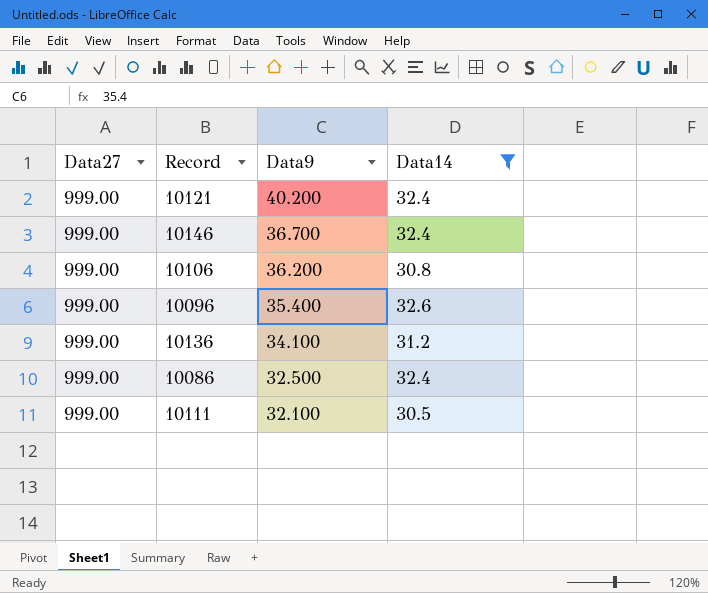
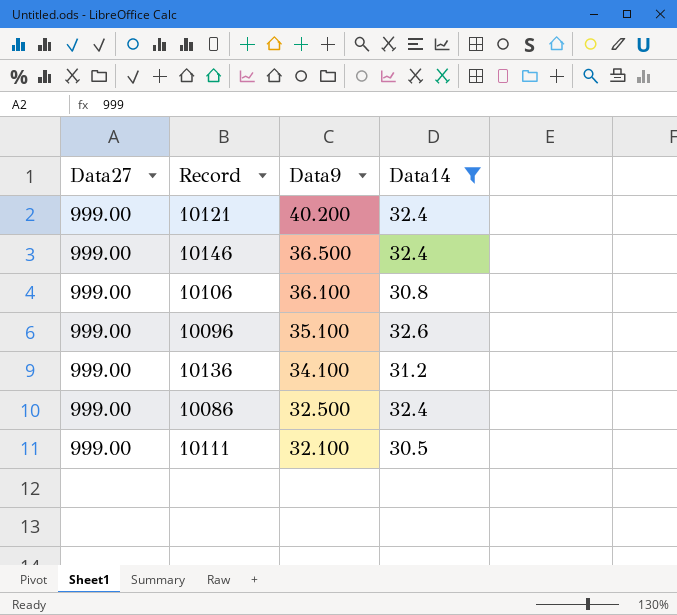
10146 | Data9: 36.700 -> 36.500
10106 | Data9: 36.200 -> 36.100
10096 | Data9: 35.400 -> 35.100

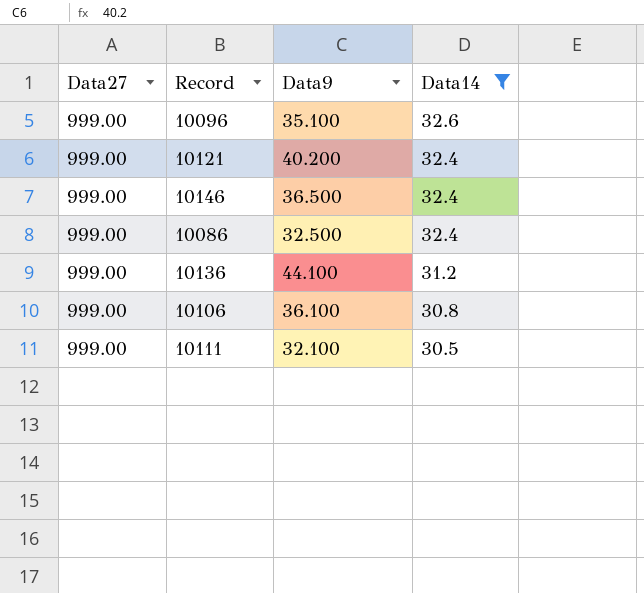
row order: Data9 descending -> Data14 descending
10136 | Data9: 34.100 -> 44.100

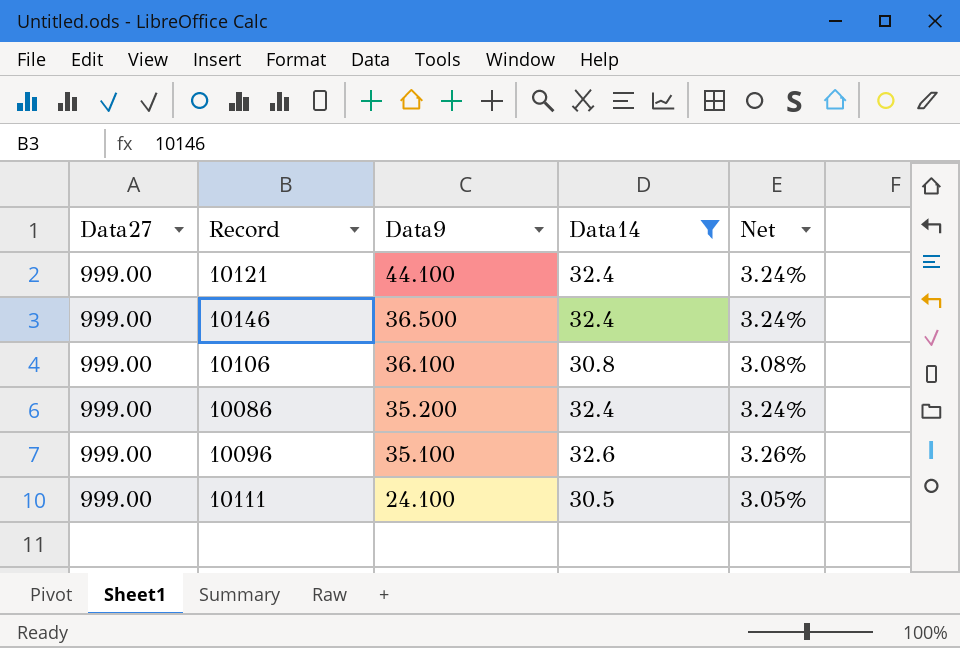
row order: Data14 descending -> Data9 descending
column Net | formula: none -> [Data14] / [Data27]
row 10136: 999.00 | 44.100 | 31.2 -> none
10121 | Data9: 40.200 -> 44.100
10086 | Data9: 32.500 -> 35.200
10111 | Data9: 32.100 -> 24.100

